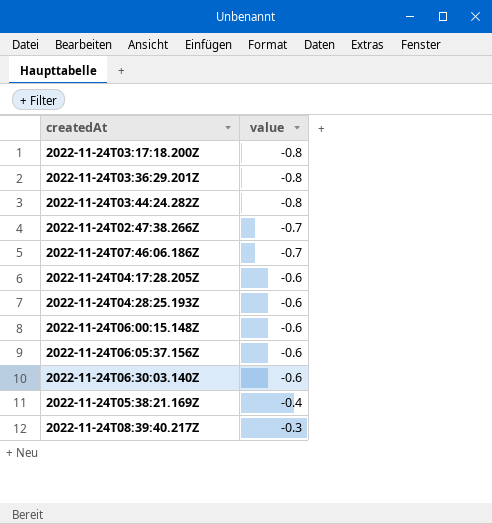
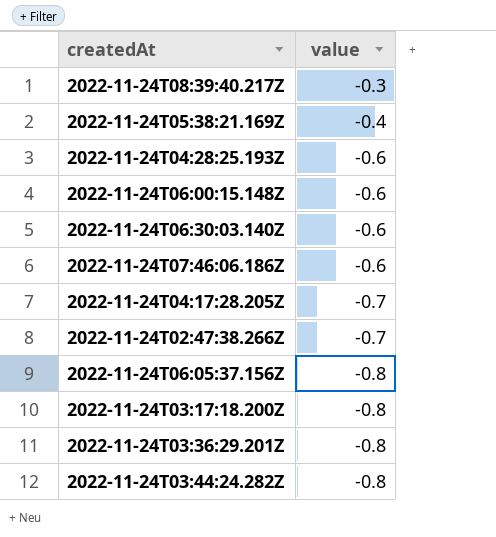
row order: value ascending -> value descending
2022-11-24T07:46:06.186Z | value: -0.7 -> -0.6
2022-11-24T04:17:28.205Z | value: -0.6 -> -0.7
2022-11-24T06:05:37.156Z | value: -0.6 -> -0.8

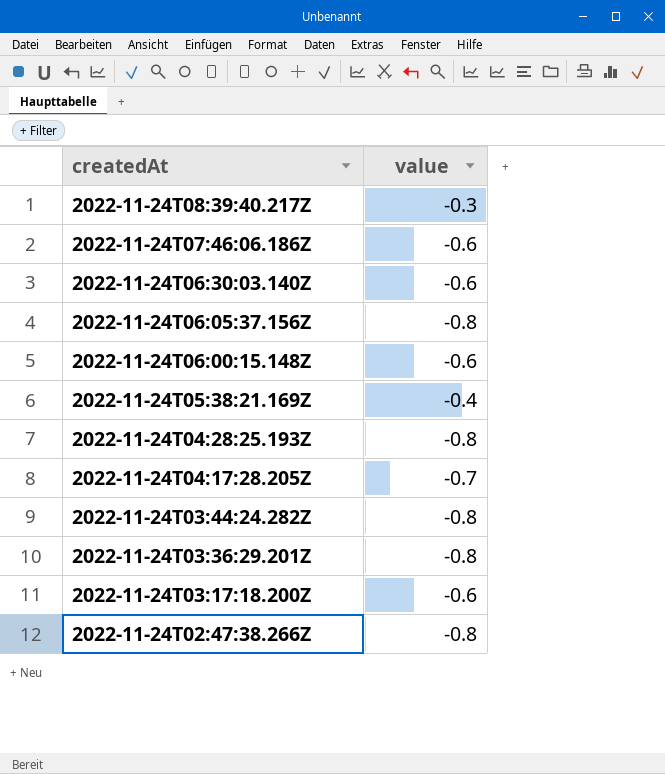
row order: value descending -> createdAt descending
2022-11-24T04:28:25.193Z | value: -0.6 -> -0.8
2022-11-24T03:17:18.200Z | value: -0.8 -> -0.6
2022-11-24T02:47:38.266Z | value: -0.7 -> -0.8

